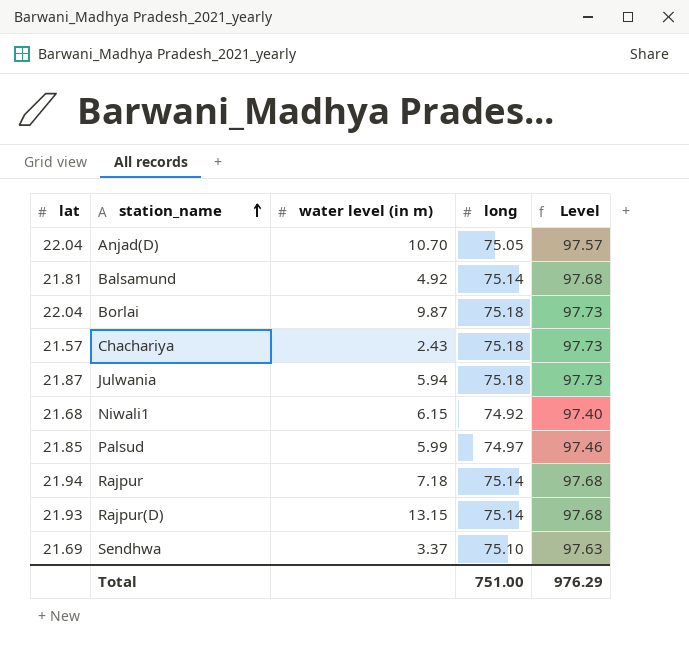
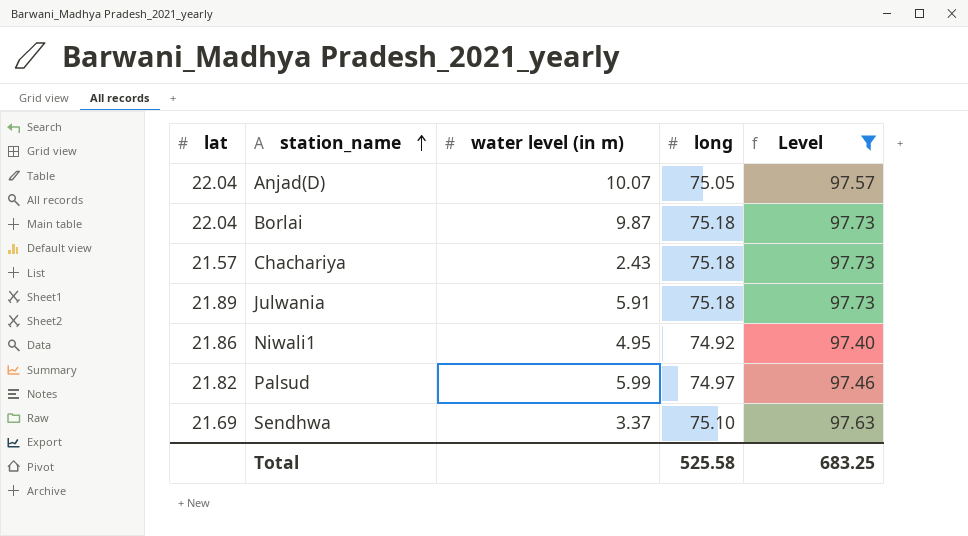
filter: none -> Level != 97.68
Anjad(D) | water level (in m): 10.70 -> 10.07
Julwania | lat: 21.87 -> 21.89
Julwania | water level (in m): 5.94 -> 5.91
Niwali1 | lat: 21.68 -> 21.86
Niwali1 | water level (in m): 6.15 -> 4.95
Palsud | lat: 21.85 -> 21.82
Total | long: 751.00 -> 525.58
Total | Level: 976.29 -> 683.25

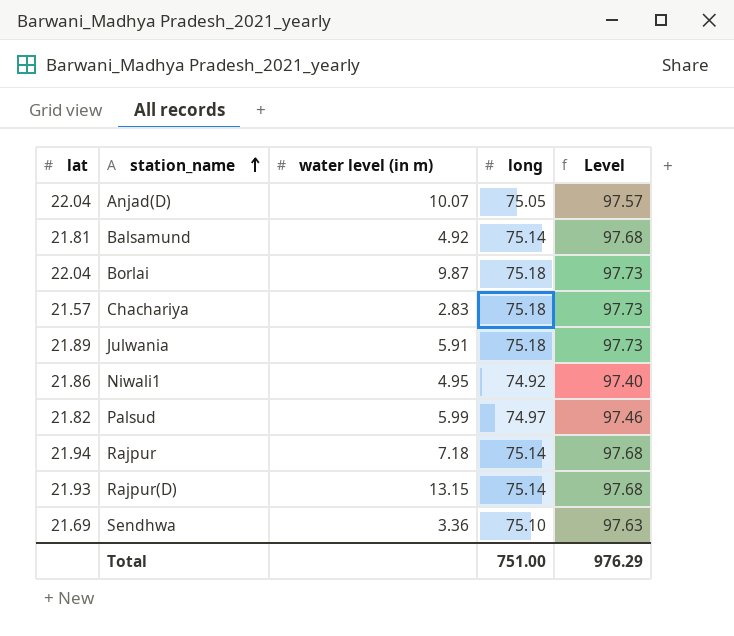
filter: Level != 97.68 -> none
Chachariya | water level (in m): 2.43 -> 2.83
Sendhwa | water level (in m): 3.37 -> 3.36
Total | long: 525.58 -> 751.00
Total | Level: 683.25 -> 976.29

